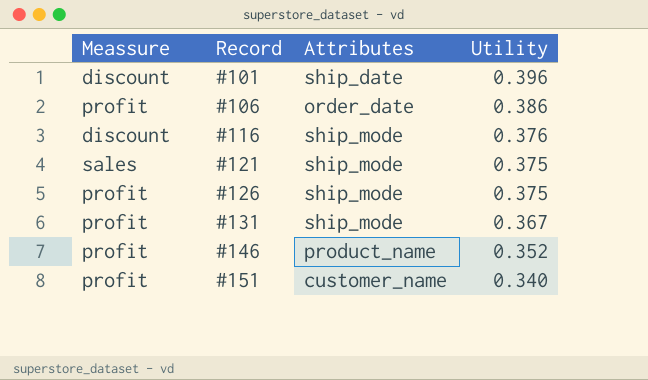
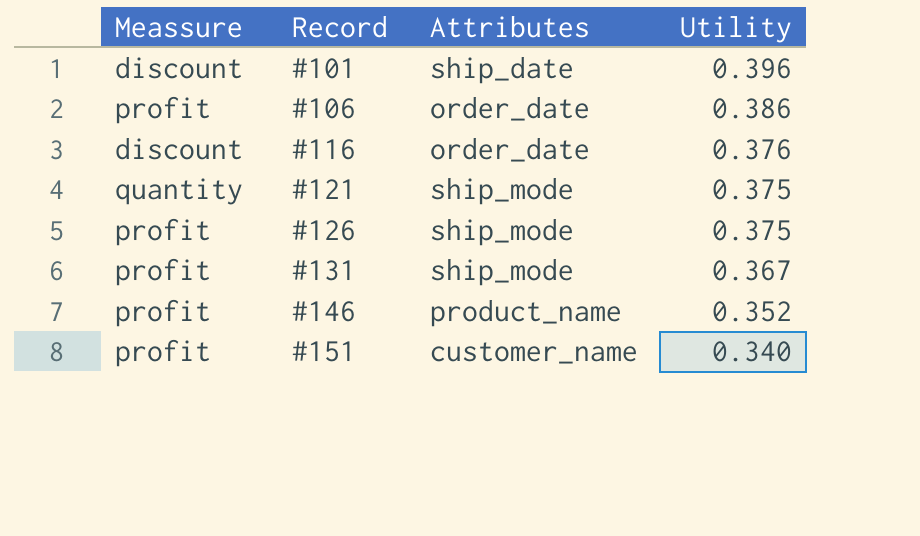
#116 | Attributes: ship_mode -> order_date
#121 | Meassure: sales -> quantity

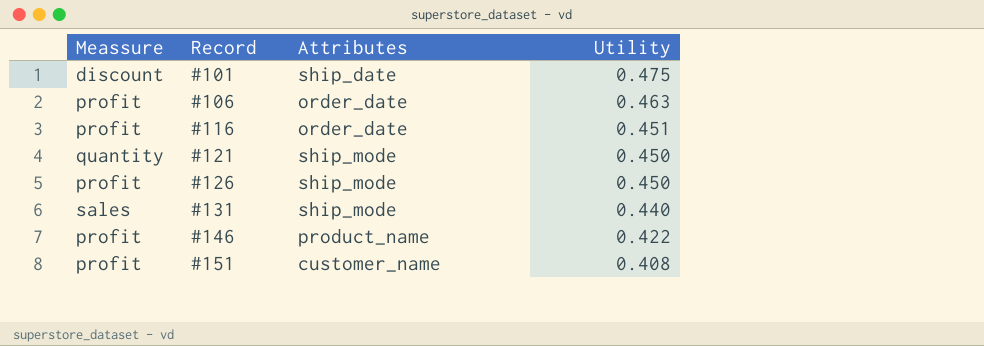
#101 | Utility: 0.396 -> 0.475
#106 | Utility: 0.386 -> 0.463
#116 | Meassure: discount -> profit
#116 | Utility: 0.376 -> 0.451
#121 | Utility: 0.375 -> 0.450
#126 | Utility: 0.375 -> 0.450
#131 | Meassure: profit -> sales
#131 | Utility: 0.367 -> 0.440
#146 | Utility: 0.352 -> 0.422
#151 | Utility: 0.340 -> 0.408

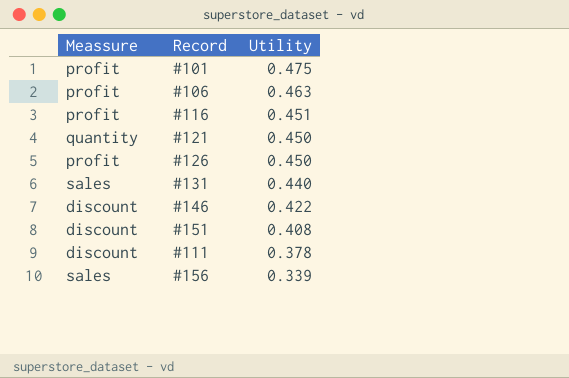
column Attributes | position: 3 -> none
#101 | Meassure: discount -> profit
#146 | Meassure: profit -> discount
#151 | Meassure: profit -> discount
row #111: none -> discount | 0.378
row #156: none -> sales | 0.339

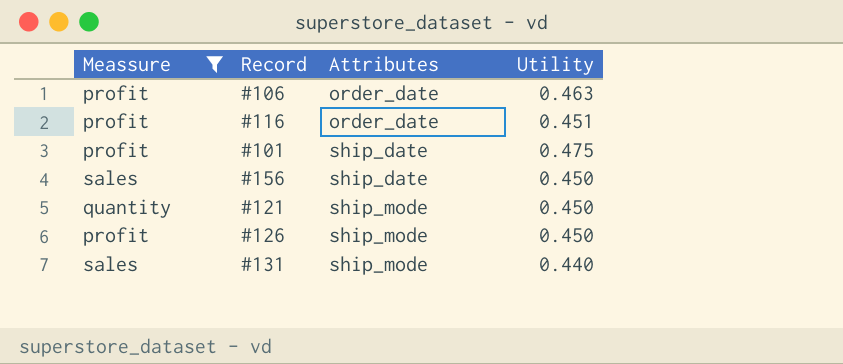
filter: none -> Meassure != discount
row order: Utility descending -> Attributes ascending
column Attributes | position: none -> 3
#156 | Utility: 0.339 -> 0.450

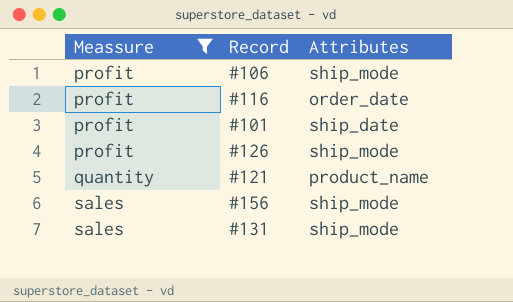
row order: Attributes ascending -> Meassure ascending
column Utility | position: 4 -> none
#106 | Attributes: order_date -> ship_mode
#121 | Attributes: ship_mode -> product_name
#156 | Attributes: ship_date -> ship_mode

